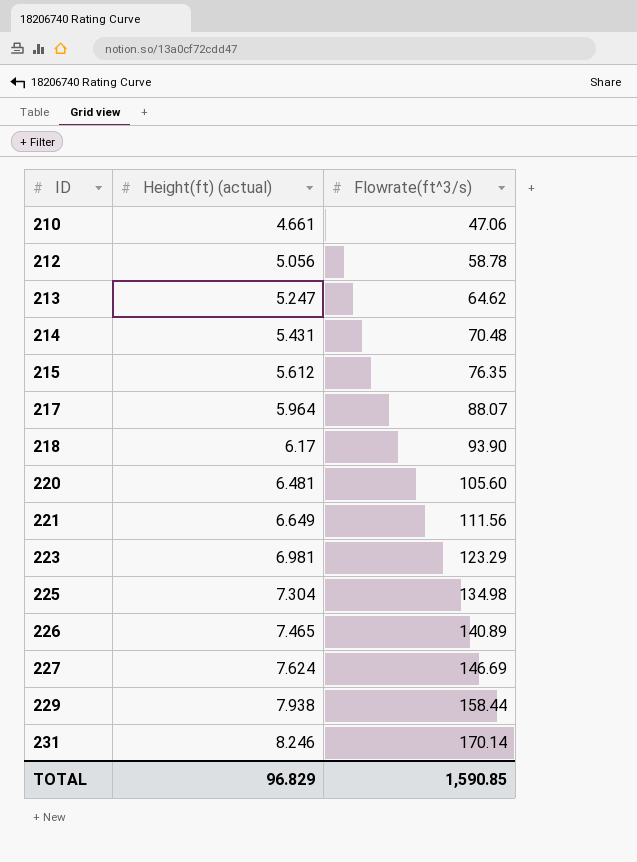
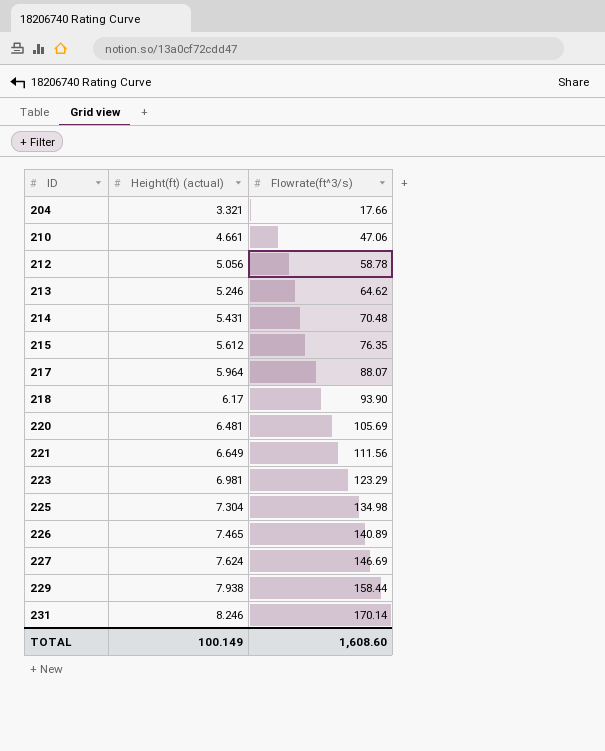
row 204: none -> 3.321 | 17.66
213 | Height(ft) (actual): 5.247 -> 5.246
220 | Flowrate(ft^3/s): 105.60 -> 105.69
TOTAL | Height(ft) (actual): 96.829 -> 100.149
TOTAL | Flowrate(ft^3/s): 1,590.85 -> 1,608.60

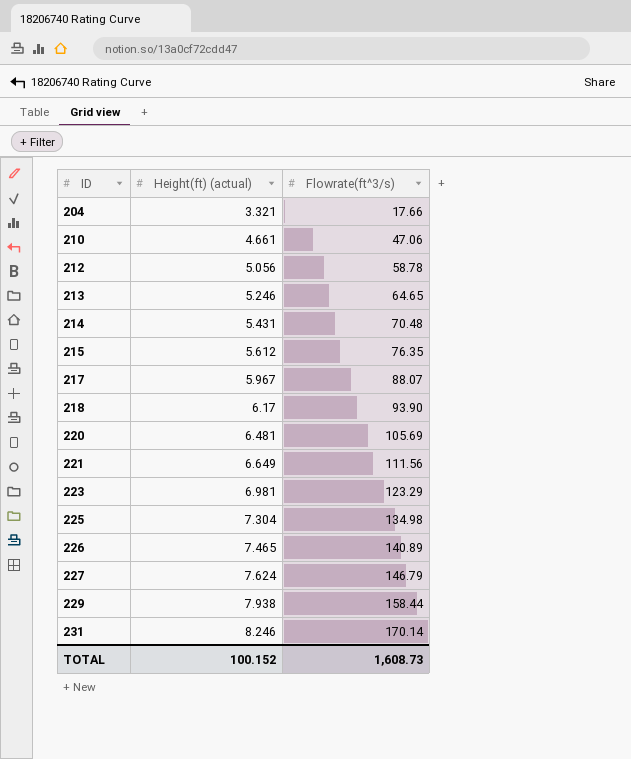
213 | Flowrate(ft^3/s): 64.62 -> 64.65
217 | Height(ft) (actual): 5.964 -> 5.967
227 | Flowrate(ft^3/s): 146.69 -> 146.79
TOTAL | Height(ft) (actual): 100.149 -> 100.152
TOTAL | Flowrate(ft^3/s): 1,608.60 -> 1,608.73

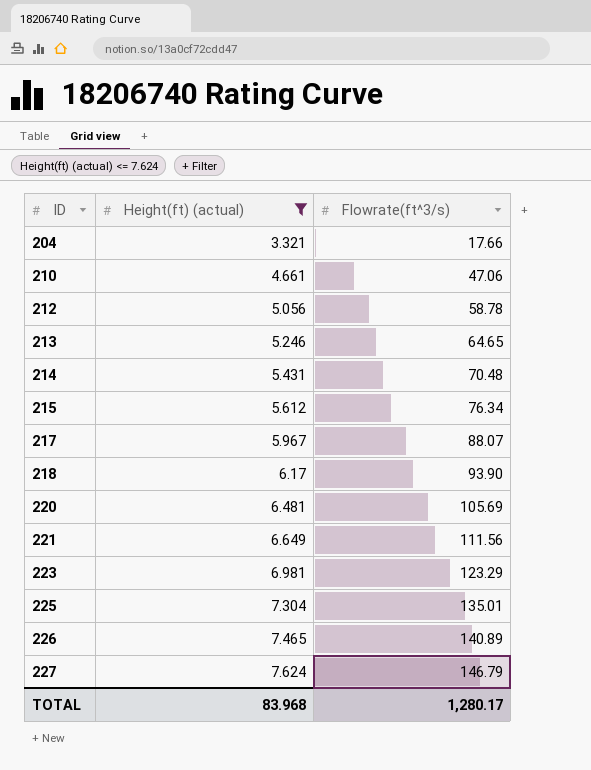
filter: none -> Height(ft) (actual) <= 7.624
215 | Flowrate(ft^3/s): 76.35 -> 76.34
225 | Flowrate(ft^3/s): 134.98 -> 135.01
TOTAL | Height(ft) (actual): 100.152 -> 83.968
TOTAL | Flowrate(ft^3/s): 1,608.73 -> 1,280.17

